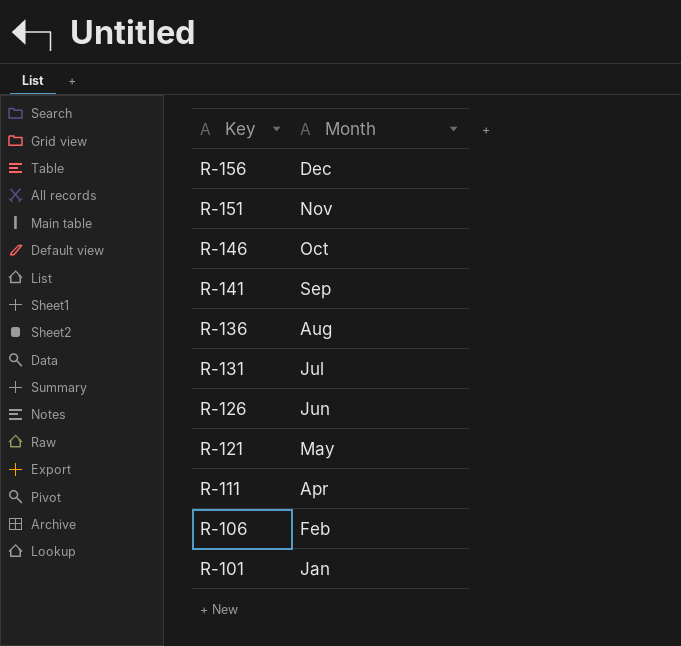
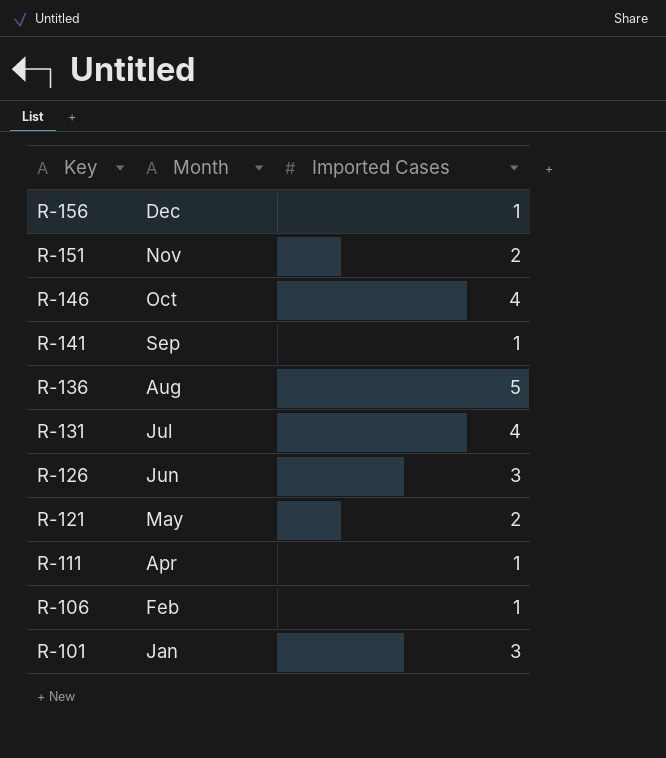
column Imported Cases | position: none -> 3

